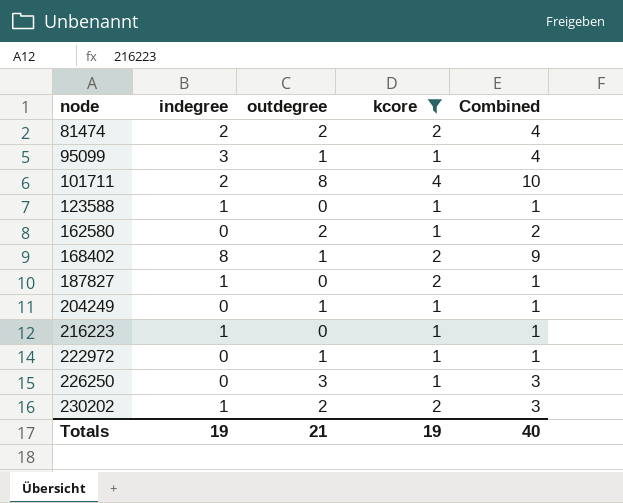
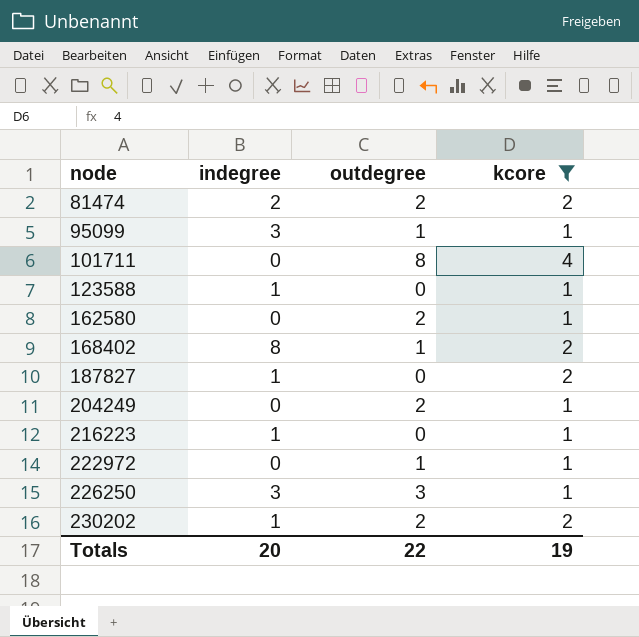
column Combined | formula: [indegree] + [outdegree] -> none
101711 | indegree: 2 -> 0
204249 | outdegree: 1 -> 2
226250 | indegree: 0 -> 3
Totals | indegree: 19 -> 20
Totals | outdegree: 21 -> 22

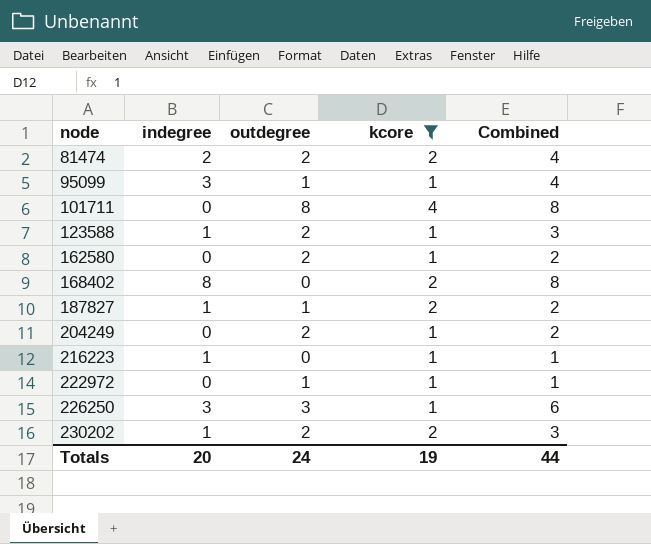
column Combined | formula: none -> [indegree] + [outdegree]
123588 | outdegree: 0 -> 2
168402 | outdegree: 1 -> 0
187827 | outdegree: 0 -> 1
Totals | outdegree: 22 -> 24

